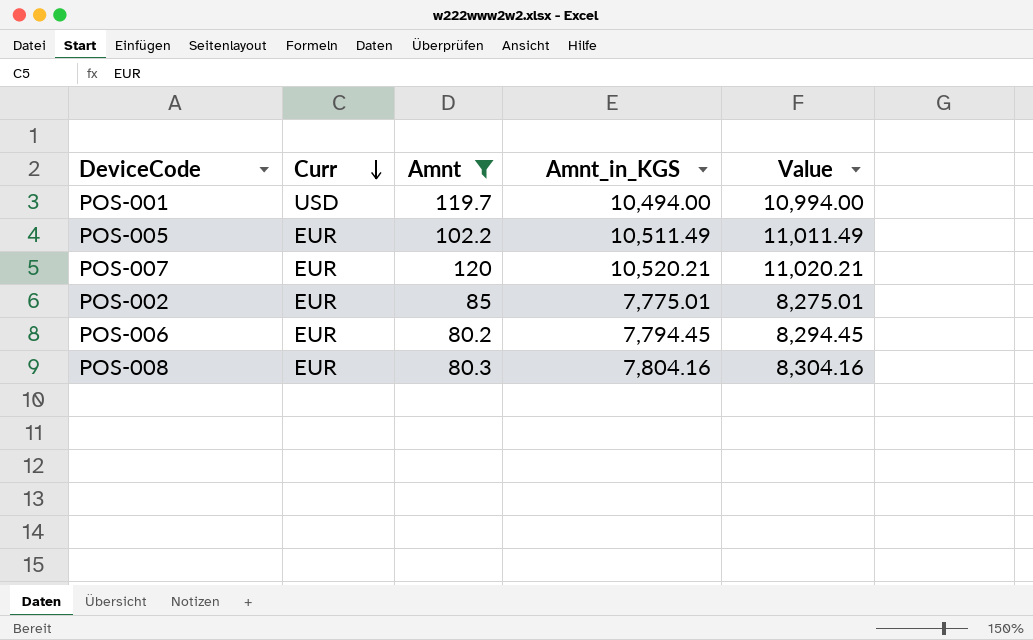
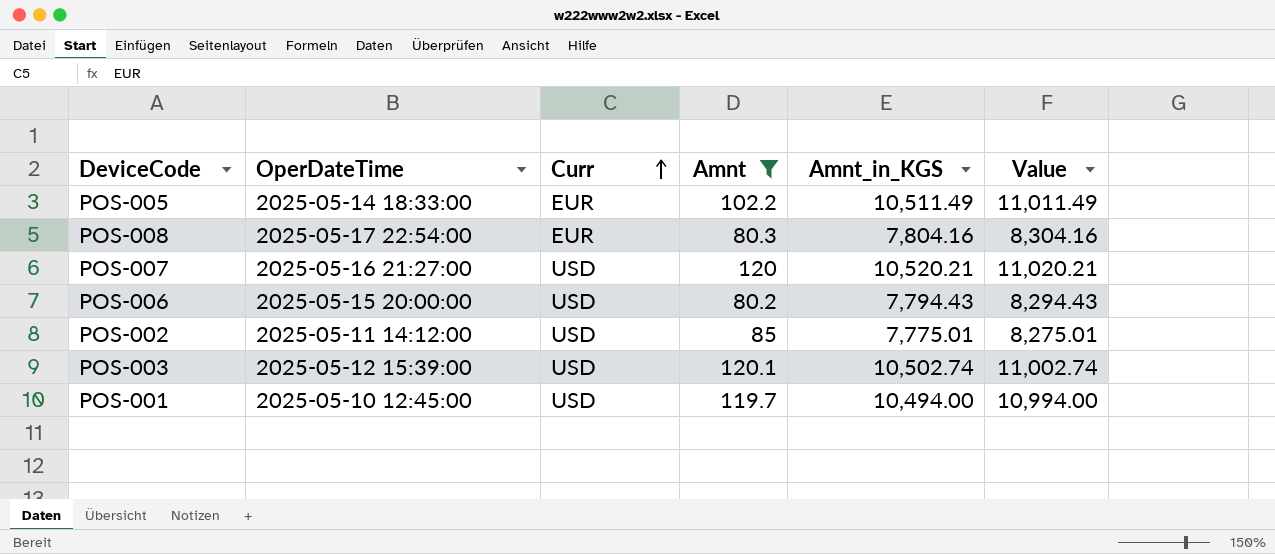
row order: Curr descending -> Curr ascending
column OperDateTime | position: none -> 2
POS-007 | Curr: EUR -> USD
POS-006 | Curr: EUR -> USD
POS-006 | Amnt_in_KGS: 7,794.45 -> 7,794.43
POS-006 | Value: 8,294.45 -> 8,294.43
POS-002 | Curr: EUR -> USD
row POS-003: none -> 2025-05-12 15:39:00 | USD | 120.1 | 10,502.74 | 11,002.74

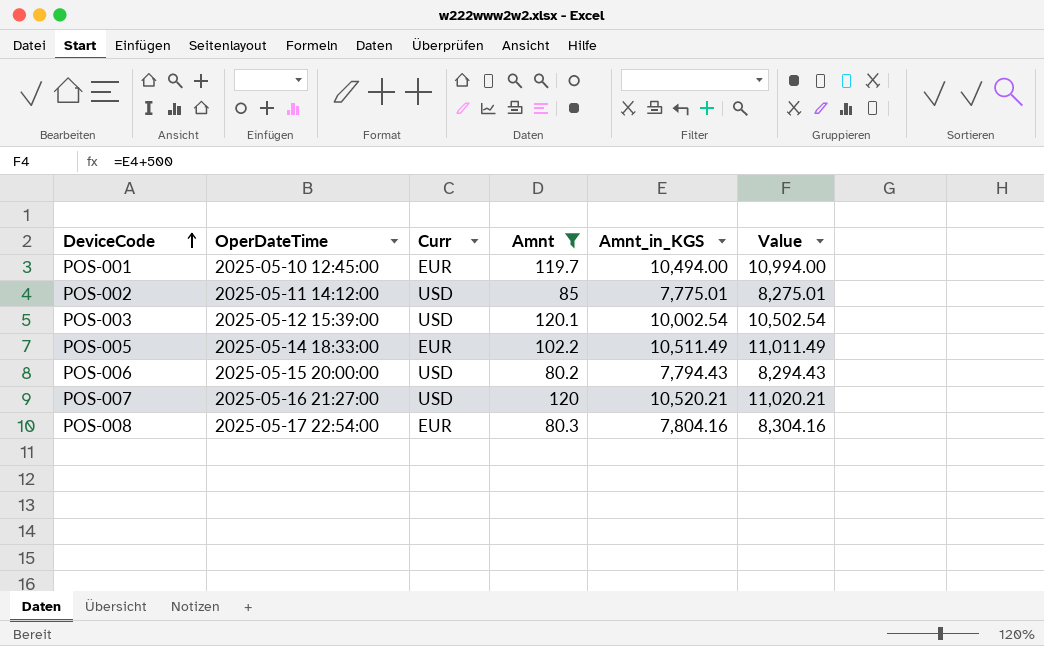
row order: Curr ascending -> DeviceCode ascending
POS-001 | Curr: USD -> EUR
POS-003 | Amnt_in_KGS: 10,502.74 -> 10,002.54
POS-003 | Value: 11,002.74 -> 10,502.54

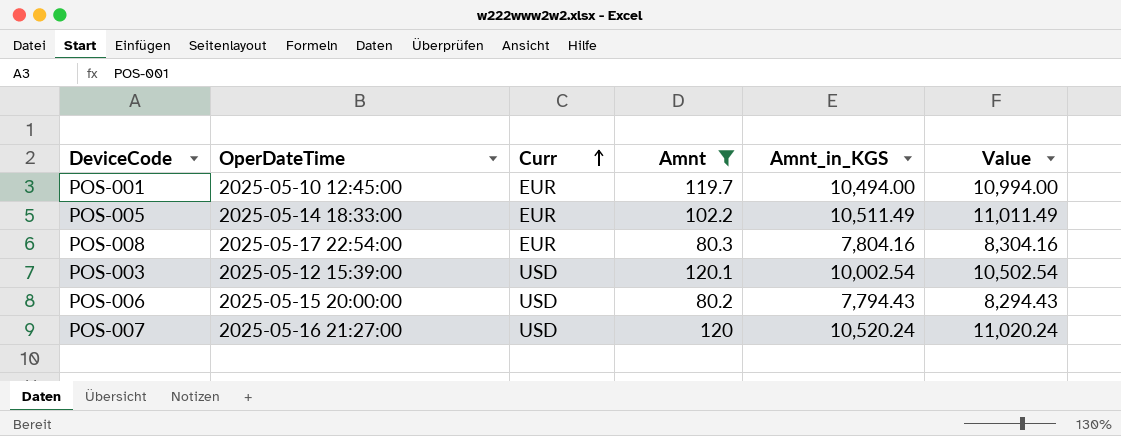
row order: DeviceCode ascending -> Curr ascending
row POS-002: 2025-05-11 14:12:00 | USD | 85 | 7,775.01 | 8,275.01 -> none
POS-007 | Amnt_in_KGS: 10,520.21 -> 10,520.24
POS-007 | Value: 11,020.21 -> 11,020.24

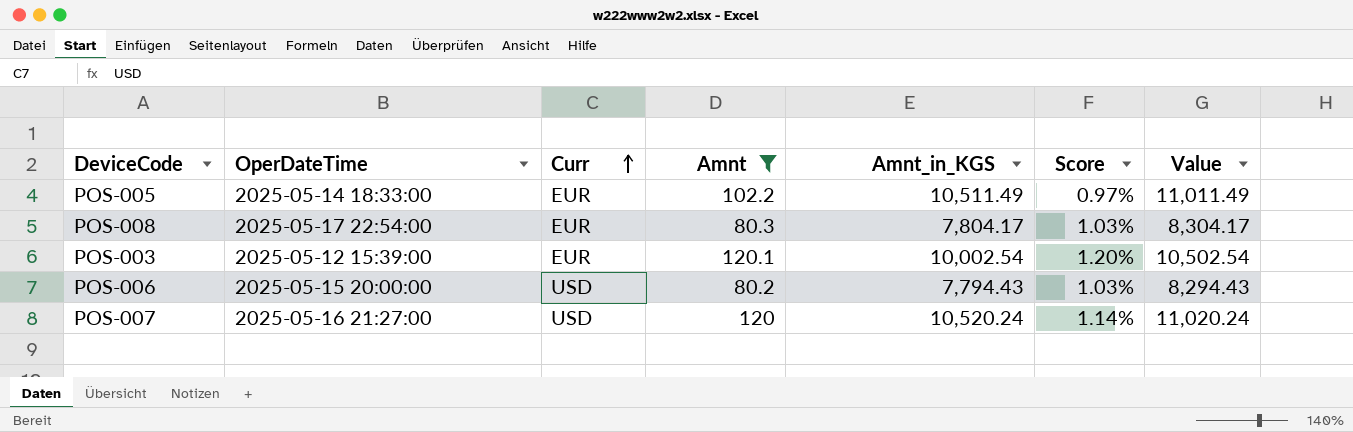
column Score | formula: none -> [Amnt] / [Amnt_in_KGS]
row POS-001: 2025-05-10 12:45:00 | EUR | 119.7 | 10,494.00 | 10,994.00 -> none
POS-008 | Amnt_in_KGS: 7,804.16 -> 7,804.17
POS-008 | Value: 8,304.16 -> 8,304.17
POS-003 | Curr: USD -> EUR

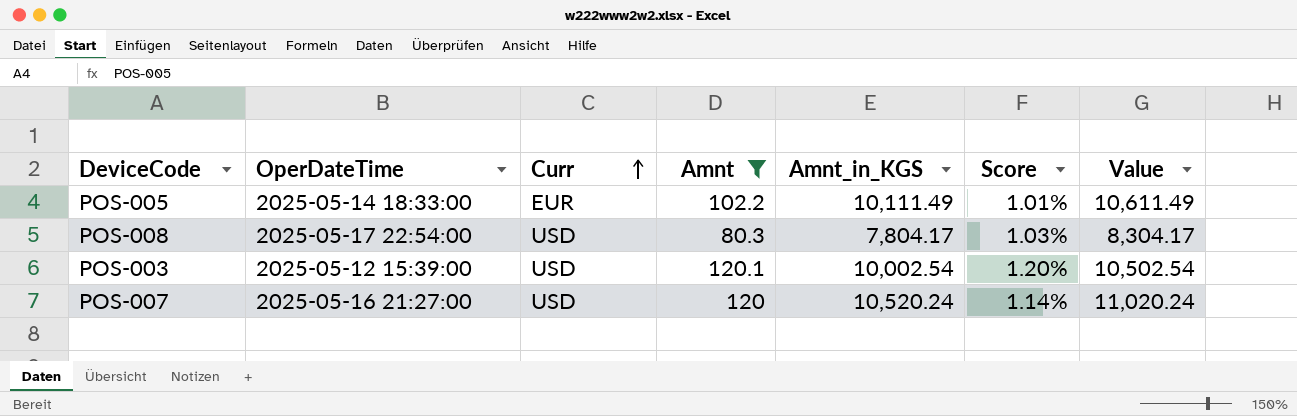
row POS-006: 2025-05-15 20:00:00 | USD | 80.2 | 7,794.43 | 1.03% | 8,294.43 -> none
POS-005 | Amnt_in_KGS: 10,511.49 -> 10,111.49
POS-005 | Score: 0.97% -> 1.01%
POS-005 | Value: 11,011.49 -> 10,611.49
POS-008 | Curr: EUR -> USD
POS-003 | Curr: EUR -> USD

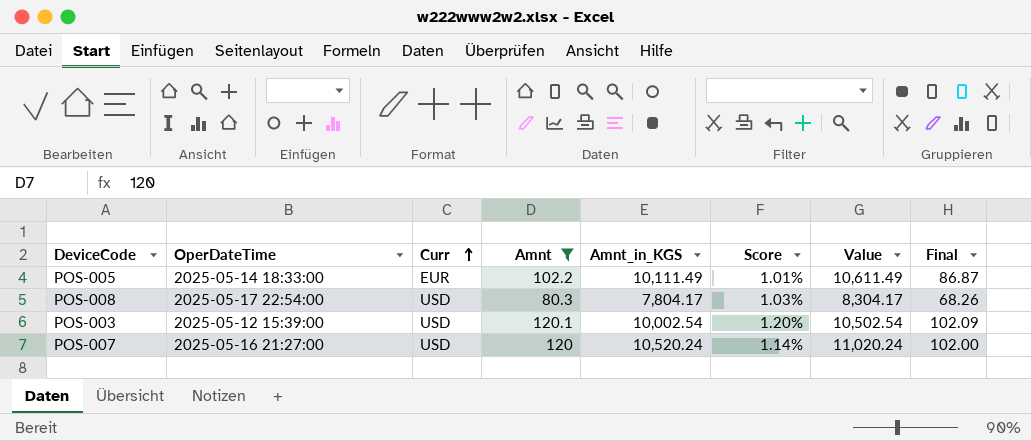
column Final | formula: none -> [Amnt] * 0.85

